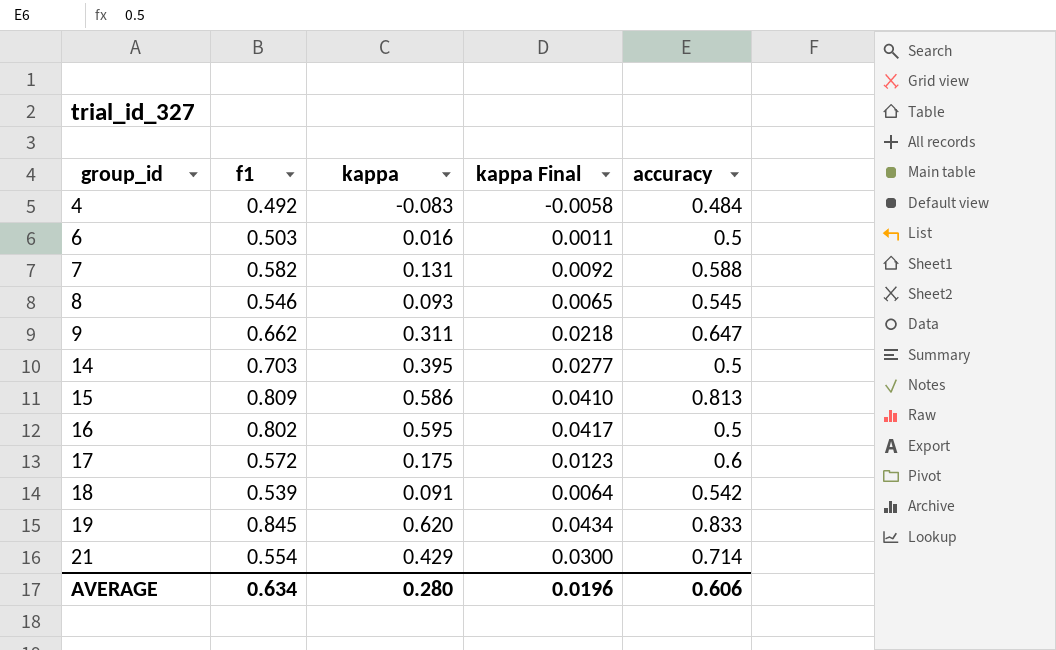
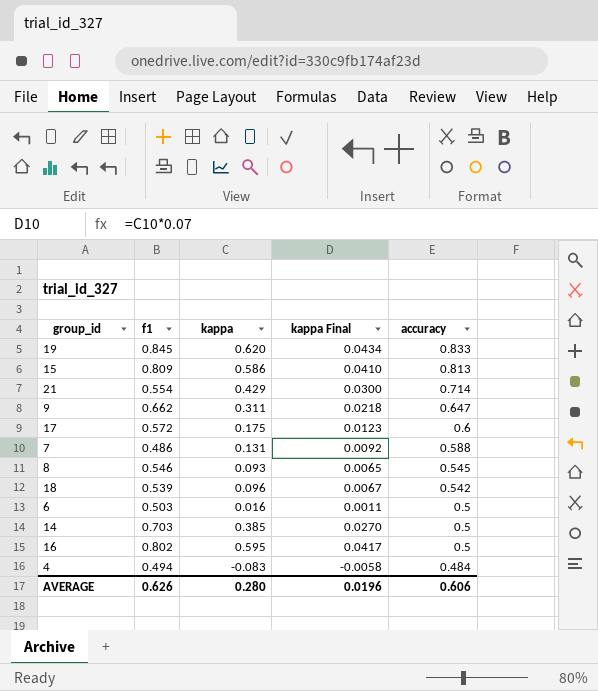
row order: group_id ascending -> accuracy descending
7 | f1: 0.582 -> 0.486
18 | kappa: 0.091 -> 0.096
18 | kappa Final: 0.0064 -> 0.0067
14 | kappa: 0.395 -> 0.385
14 | kappa Final: 0.0277 -> 0.0270
4 | f1: 0.492 -> 0.494
AVERAGE | f1: 0.634 -> 0.626

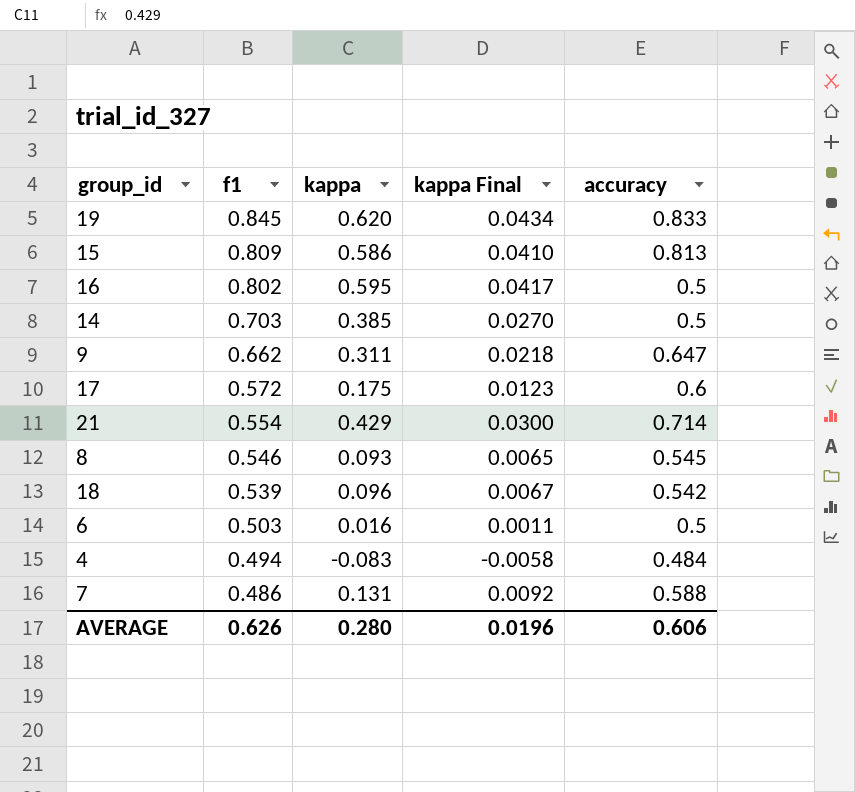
row order: accuracy descending -> f1 descending

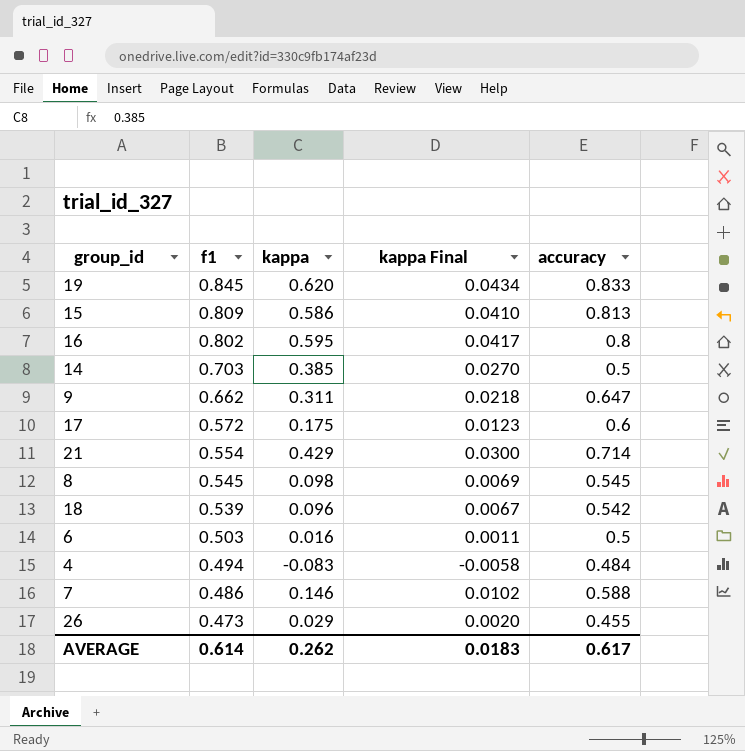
16 | accuracy: 0.5 -> 0.8
8 | f1: 0.546 -> 0.545
8 | kappa: 0.093 -> 0.098
8 | kappa Final: 0.0065 -> 0.0069
7 | kappa: 0.131 -> 0.146
7 | kappa Final: 0.0092 -> 0.0102
row 26: none -> 0.473 | 0.029 | 0.0020 | 0.455
AVERAGE | f1: 0.626 -> 0.614
AVERAGE | kappa: 0.280 -> 0.262
AVERAGE | kappa Final: 0.0196 -> 0.0183
AVERAGE | accuracy: 0.606 -> 0.617

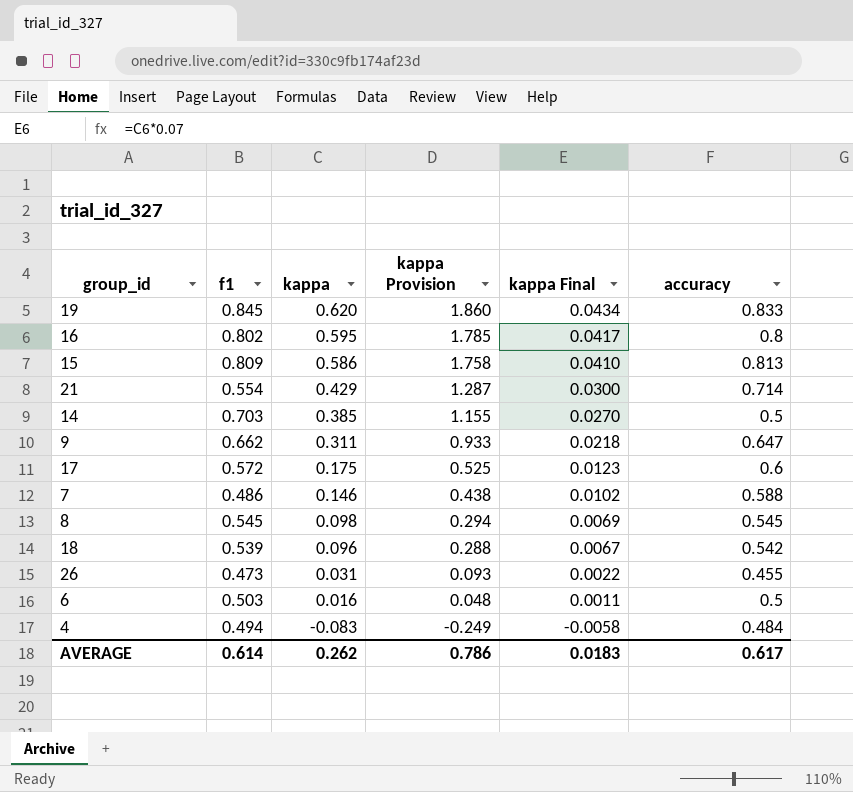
row order: f1 descending -> kappa descending
column kappa Provision | formula: none -> [kappa] * 3
26 | kappa: 0.029 -> 0.031
26 | kappa Final: 0.0020 -> 0.0022

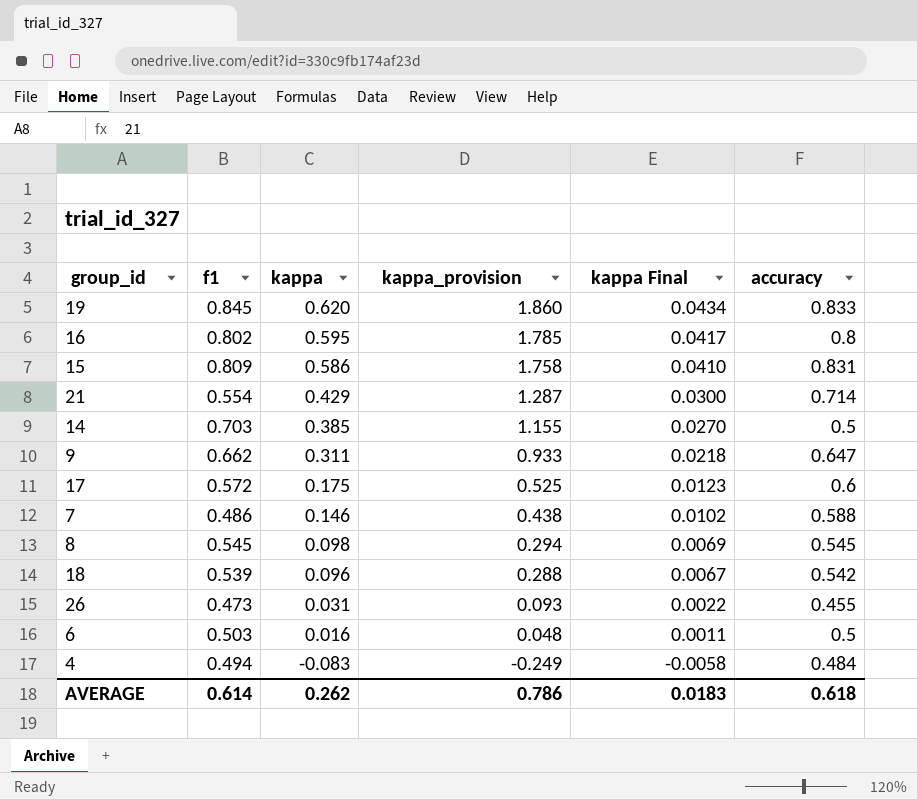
column name: kappa Provision -> kappa_provision
15 | accuracy: 0.813 -> 0.831
AVERAGE | accuracy: 0.617 -> 0.618

